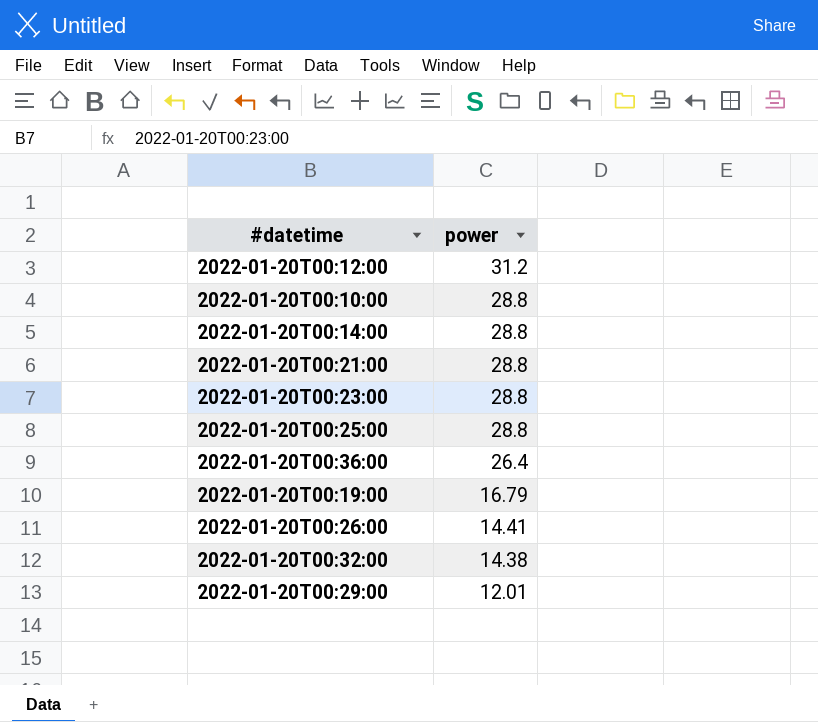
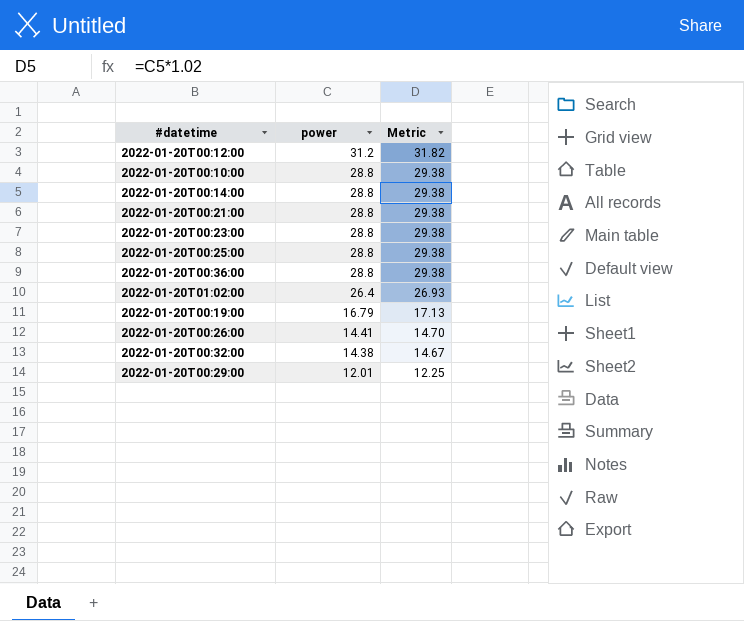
column Metric | formula: none -> [power] * 1.02
2022-01-20T00:36:00 | power: 26.4 -> 28.8
row 2022-01-20T01:02:00: none -> 26.4 | 26.93

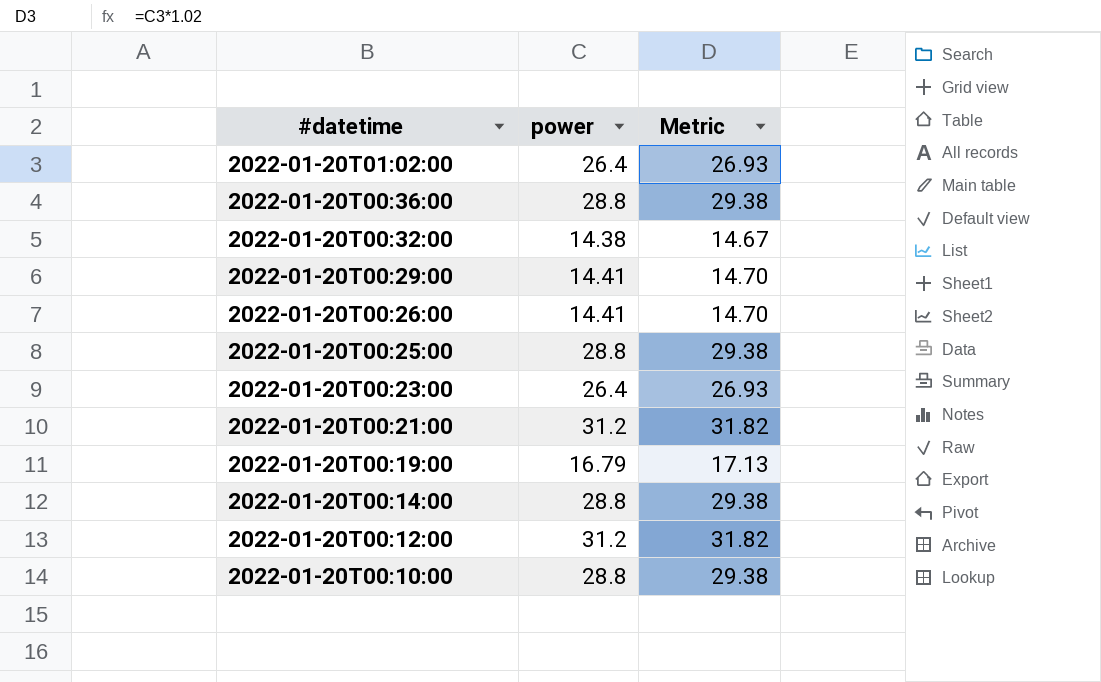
row order: power descending -> #datetime descending
2022-01-20T00:29:00 | power: 12.01 -> 14.41
2022-01-20T00:29:00 | Metric: 12.25 -> 14.70
2022-01-20T00:23:00 | power: 28.8 -> 26.4
2022-01-20T00:23:00 | Metric: 29.38 -> 26.93
2022-01-20T00:21:00 | power: 28.8 -> 31.2
2022-01-20T00:21:00 | Metric: 29.38 -> 31.82

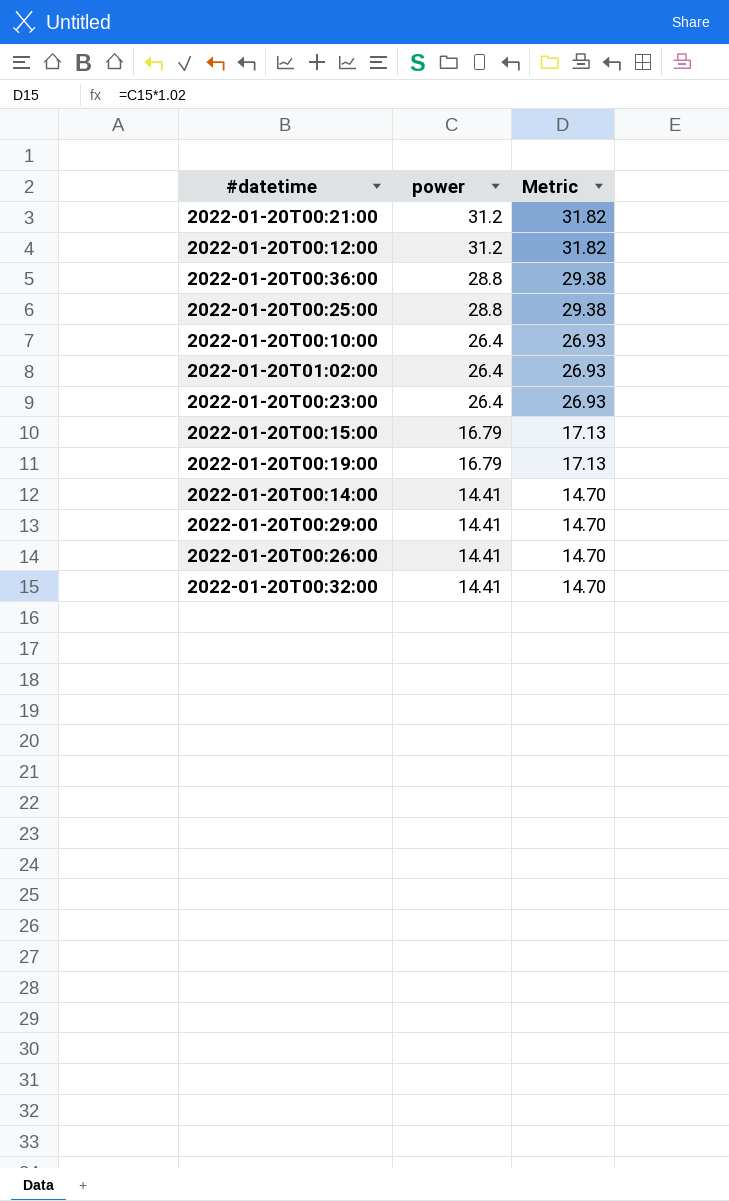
row order: #datetime descending -> power descending
2022-01-20T00:10:00 | power: 28.8 -> 26.4
2022-01-20T00:10:00 | Metric: 29.38 -> 26.93
row 2022-01-20T00:15:00: none -> 16.79 | 17.13
2022-01-20T00:14:00 | power: 28.8 -> 14.41
2022-01-20T00:14:00 | Metric: 29.38 -> 14.70
2022-01-20T00:32:00 | power: 14.38 -> 14.41
2022-01-20T00:32:00 | Metric: 14.67 -> 14.70

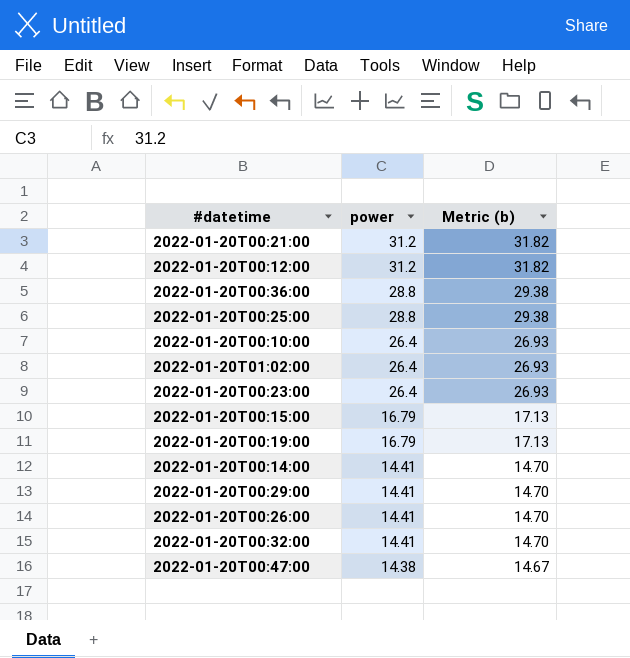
column name: Metric -> Metric (b)
row 2022-01-20T00:47:00: none -> 14.38 | 14.67

